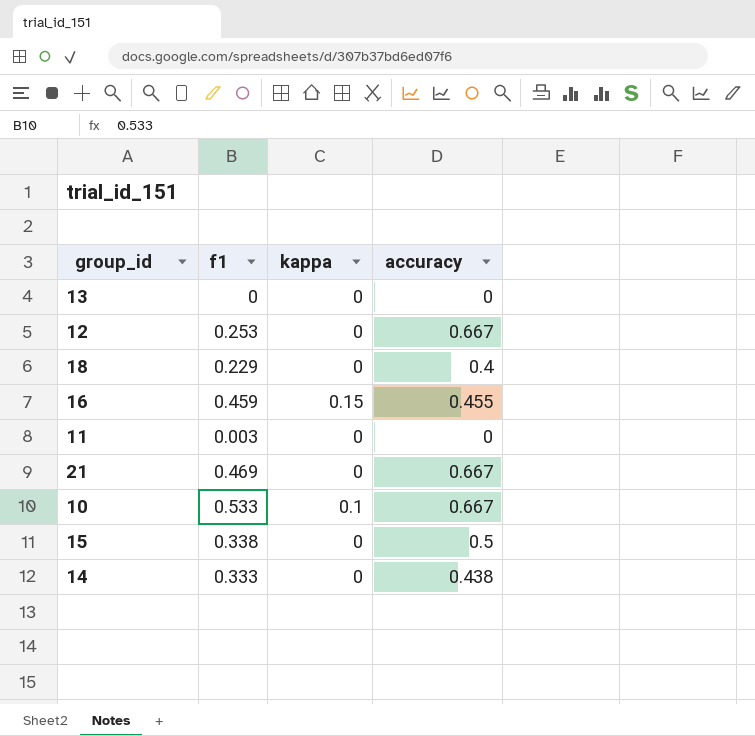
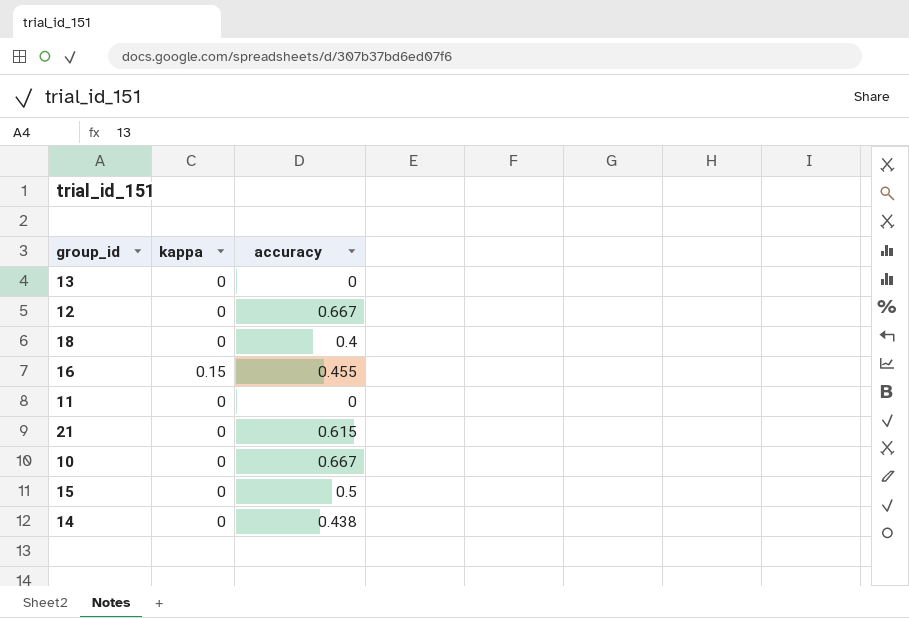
column f1 | position: 2 -> none
21 | accuracy: 0.667 -> 0.615
10 | kappa: 0.1 -> 0

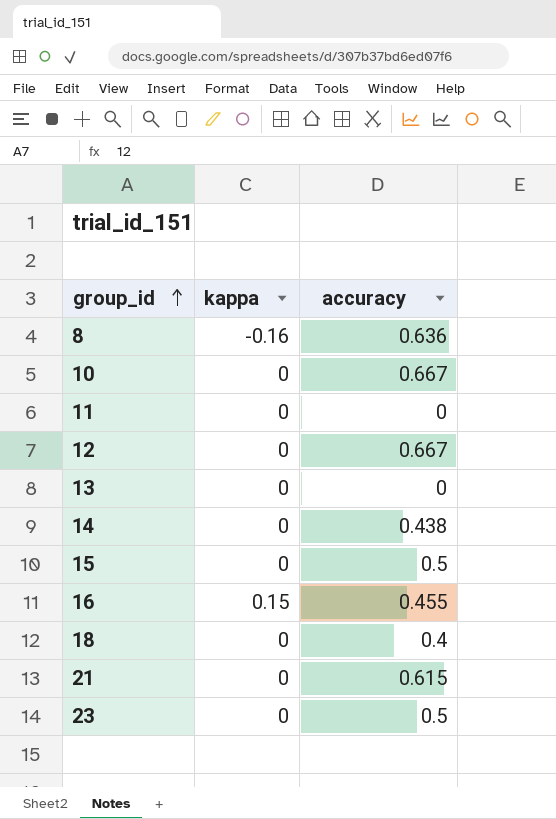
row order: none -> group_id ascending
row 8: none -> -0.16 | 0.636
row 23: none -> 0 | 0.5

